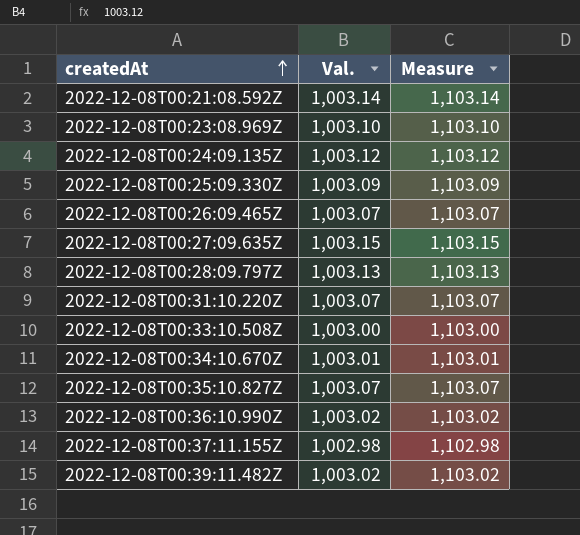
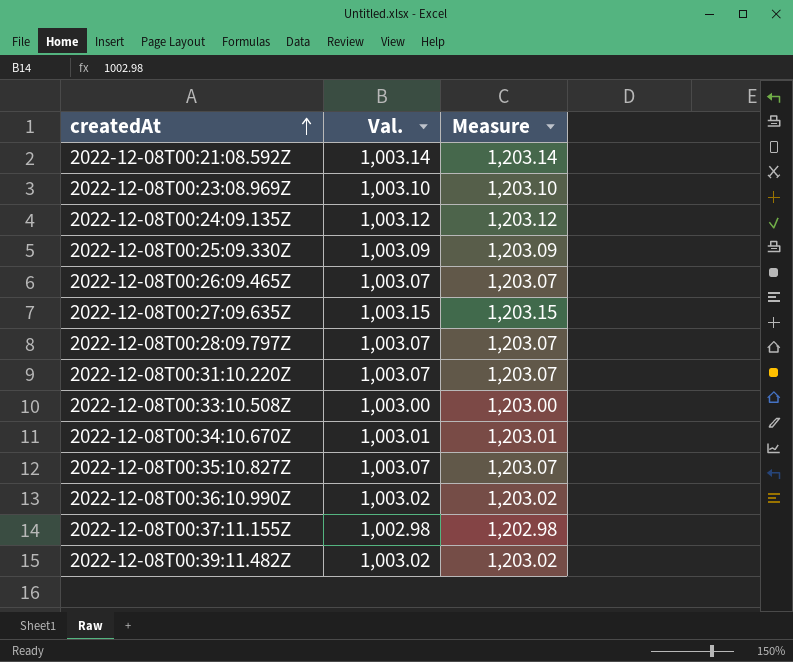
column Measure | formula: [Val.] + 100 -> [Val.] + 200
2022-12-08T00:28:09.797Z | Val.: 1,003.13 -> 1,003.07

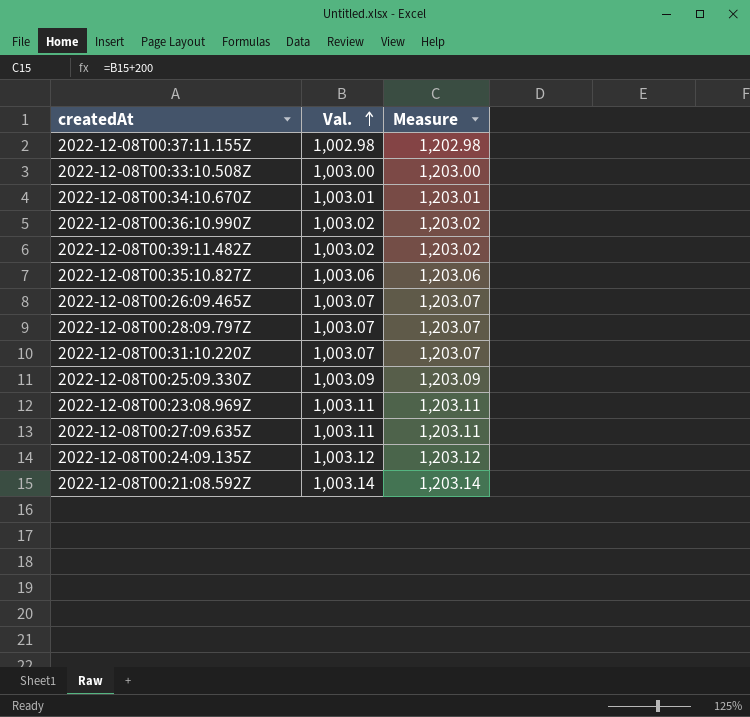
row order: createdAt ascending -> Val. ascending
2022-12-08T00:35:10.827Z | Val.: 1,003.07 -> 1,003.06
2022-12-08T00:35:10.827Z | Measure: 1,203.07 -> 1,203.06
2022-12-08T00:23:08.969Z | Val.: 1,003.10 -> 1,003.11
2022-12-08T00:23:08.969Z | Measure: 1,203.10 -> 1,203.11
2022-12-08T00:27:09.635Z | Val.: 1,003.15 -> 1,003.11
2022-12-08T00:27:09.635Z | Measure: 1,203.15 -> 1,203.11

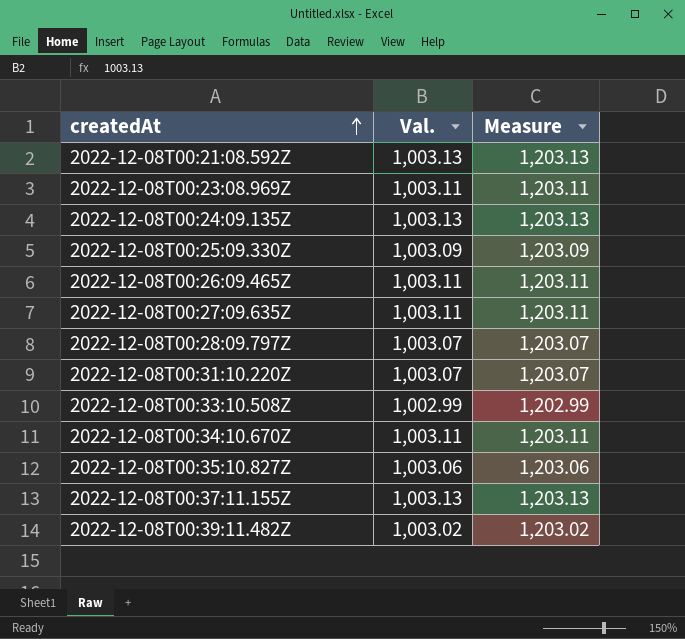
row order: Val. ascending -> createdAt ascending
row 2022-12-08T00:36:10.990Z: 1,003.02 | 1,203.02 -> none
2022-12-08T00:21:08.592Z | Val.: 1,003.14 -> 1,003.13
2022-12-08T00:21:08.592Z | Measure: 1,203.14 -> 1,203.13
2022-12-08T00:24:09.135Z | Val.: 1,003.12 -> 1,003.13
2022-12-08T00:24:09.135Z | Measure: 1,203.12 -> 1,203.13
2022-12-08T00:26:09.465Z | Val.: 1,003.07 -> 1,003.11
2022-12-08T00:26:09.465Z | Measure: 1,203.07 -> 1,203.11
2022-12-08T00:33:10.508Z | Val.: 1,003.00 -> 1,002.99
2022-12-08T00:33:10.508Z | Measure: 1,203.00 -> 1,202.99
2022-12-08T00:34:10.670Z | Val.: 1,003.01 -> 1,003.11
2022-12-08T00:34:10.670Z | Measure: 1,203.01 -> 1,203.11
2022-12-08T00:37:11.155Z | Val.: 1,002.98 -> 1,003.13
2022-12-08T00:37:11.155Z | Measure: 1,202.98 -> 1,203.13

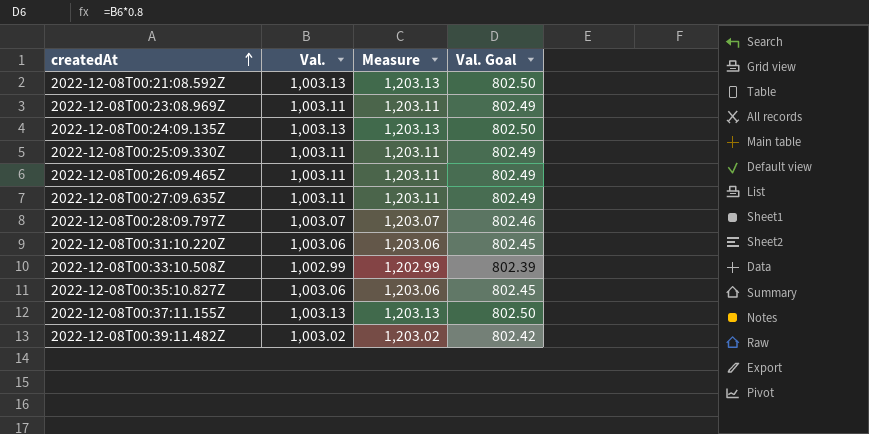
column Val. Goal | formula: none -> [Val.] * 0.8
row 2022-12-08T00:34:10.670Z: 1,003.11 | 1,203.11 -> none
2022-12-08T00:25:09.330Z | Val.: 1,003.09 -> 1,003.11
2022-12-08T00:25:09.330Z | Measure: 1,203.09 -> 1,203.11
2022-12-08T00:31:10.220Z | Val.: 1,003.07 -> 1,003.06
2022-12-08T00:31:10.220Z | Measure: 1,203.07 -> 1,203.06

